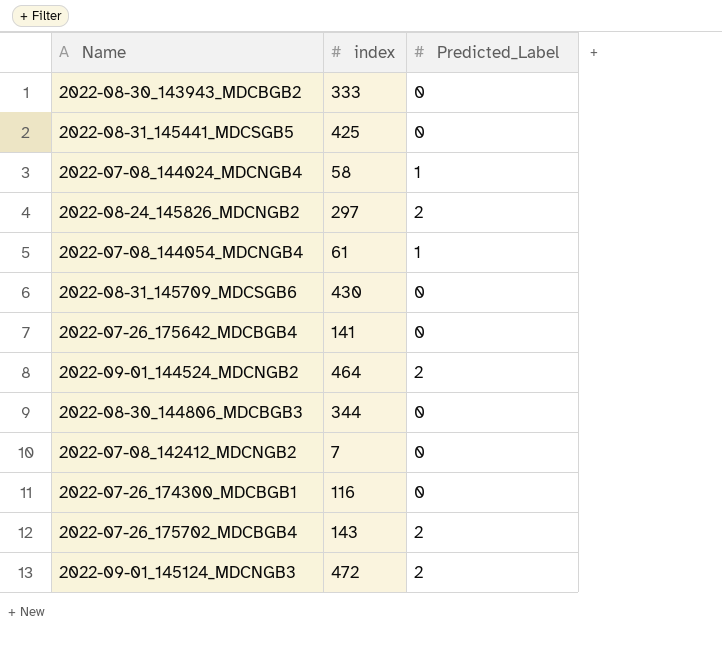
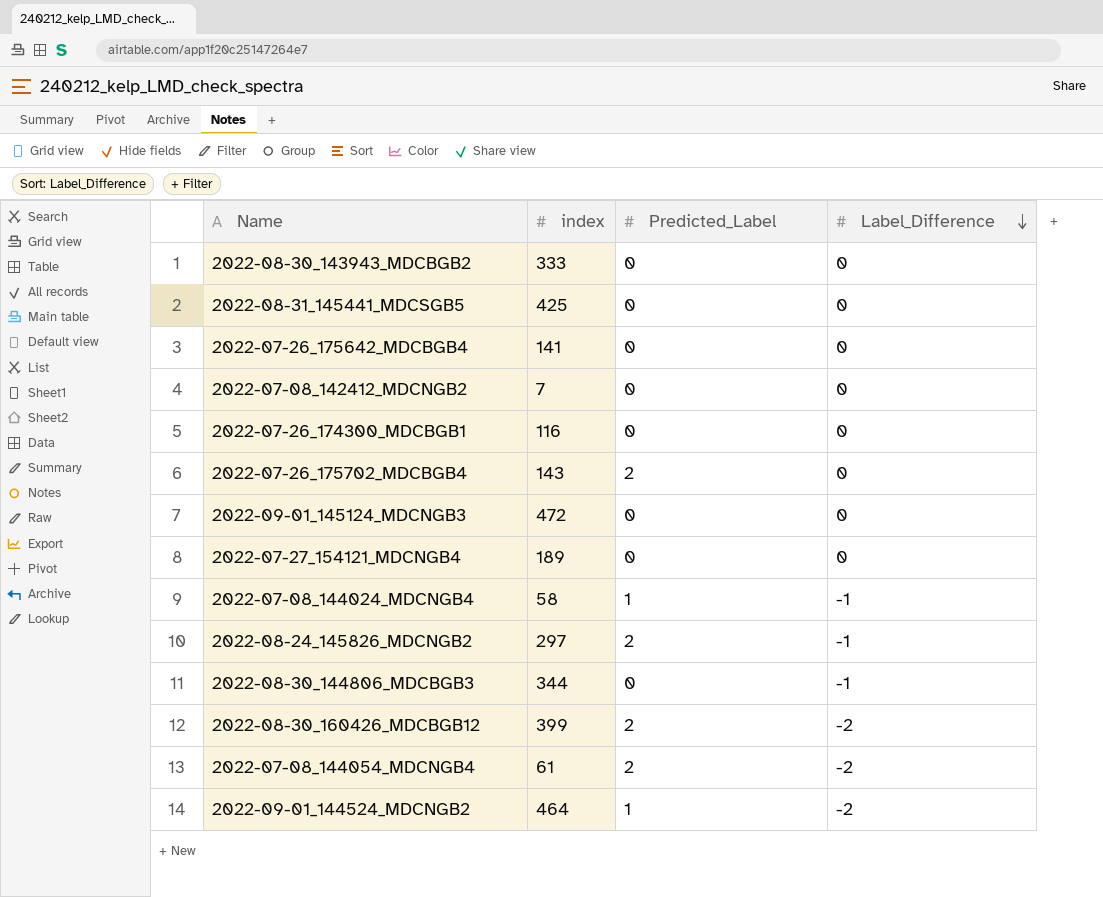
row order: none -> Label_Difference descending
column Label_Difference | position: none -> 4
row 2022-08-31_145709_MDCSGB6: 430 | 0 -> none
2022-09-01_145124_MDCNGB3 | Predicted_Label: 2 -> 0
row 2022-07-27_154121_MDCNGB4: none -> 189 | 0 | 0
row 2022-08-30_160426_MDCBGB12: none -> 399 | 2 | -2
2022-07-08_144054_MDCNGB4 | Predicted_Label: 1 -> 2
2022-09-01_144524_MDCNGB2 | Predicted_Label: 2 -> 1

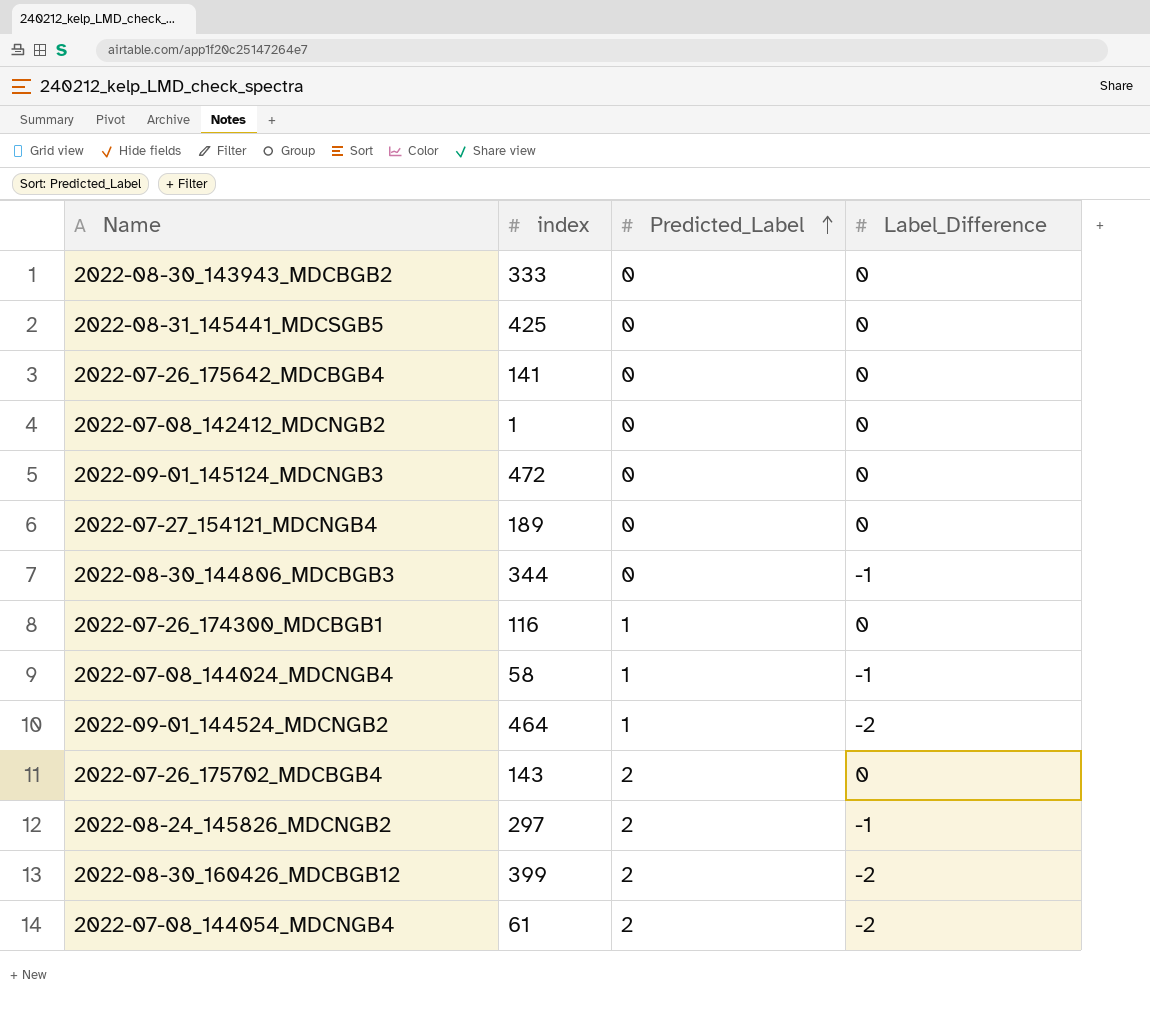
row order: Label_Difference descending -> Predicted_Label ascending
2022-07-08_142412_MDCNGB2 | index: 7 -> 1
2022-07-26_174300_MDCBGB1 | Predicted_Label: 0 -> 1

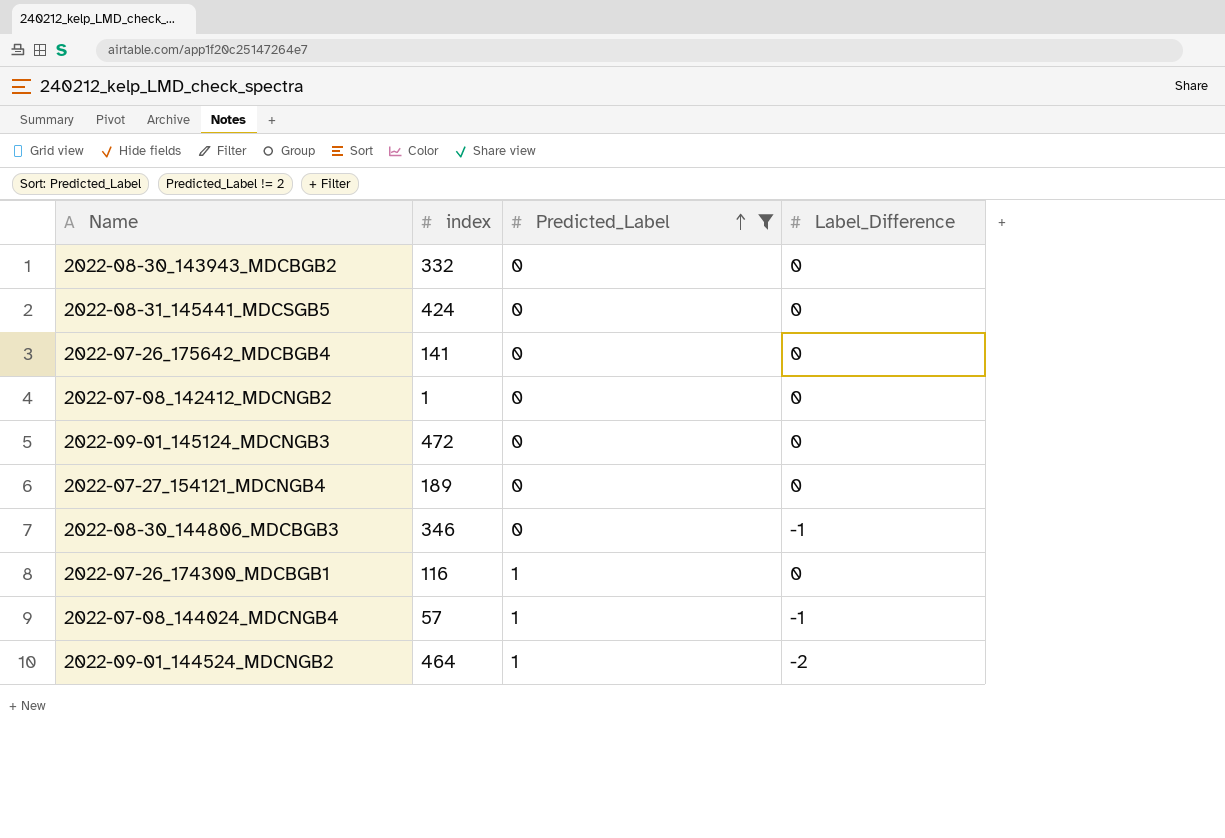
filter: none -> Predicted_Label != 2
2022-08-30_143943_MDCBGB2 | index: 333 -> 332
2022-08-31_145441_MDCSGB5 | index: 425 -> 424
2022-08-30_144806_MDCBGB3 | index: 344 -> 346
2022-07-08_144024_MDCNGB4 | index: 58 -> 57

